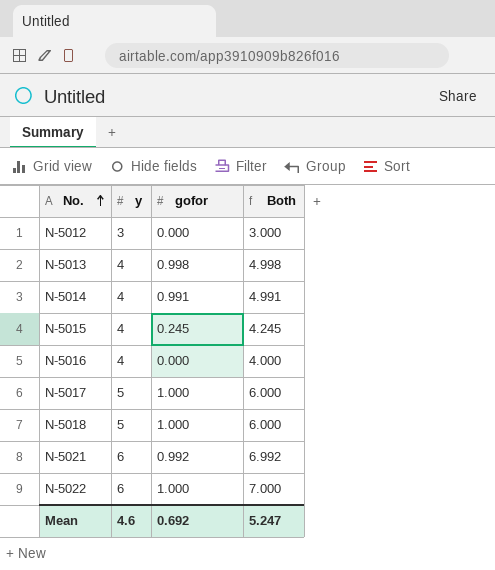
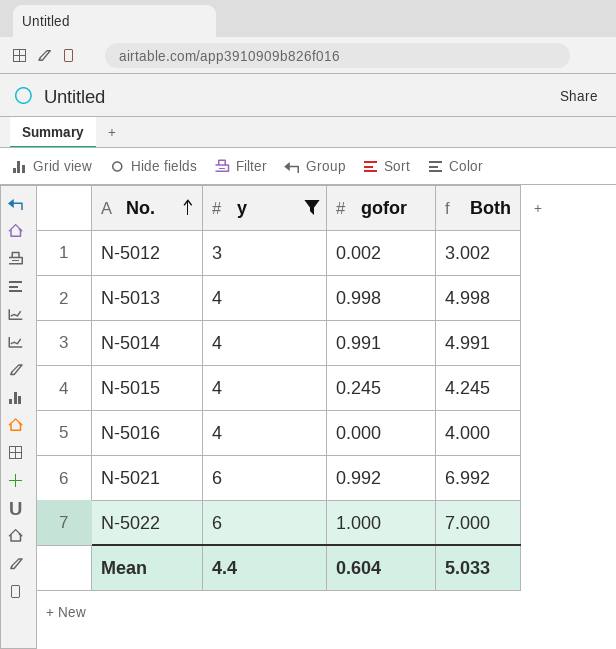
filter: none -> y != 5
N-5012 | gofor: 0.000 -> 0.002
N-5012 | Both: 3.000 -> 3.002
Mean | y: 4.6 -> 4.4
Mean | gofor: 0.692 -> 0.604
Mean | Both: 5.247 -> 5.033

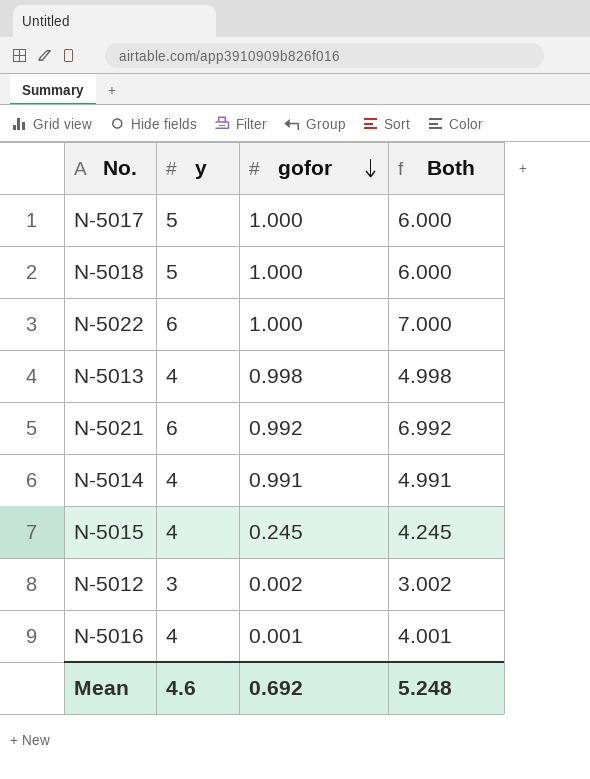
filter: y != 5 -> none
row order: No. ascending -> gofor descending
N-5016 | gofor: 0.000 -> 0.001
N-5016 | Both: 4.000 -> 4.001
Mean | y: 4.4 -> 4.6
Mean | gofor: 0.604 -> 0.692
Mean | Both: 5.033 -> 5.248

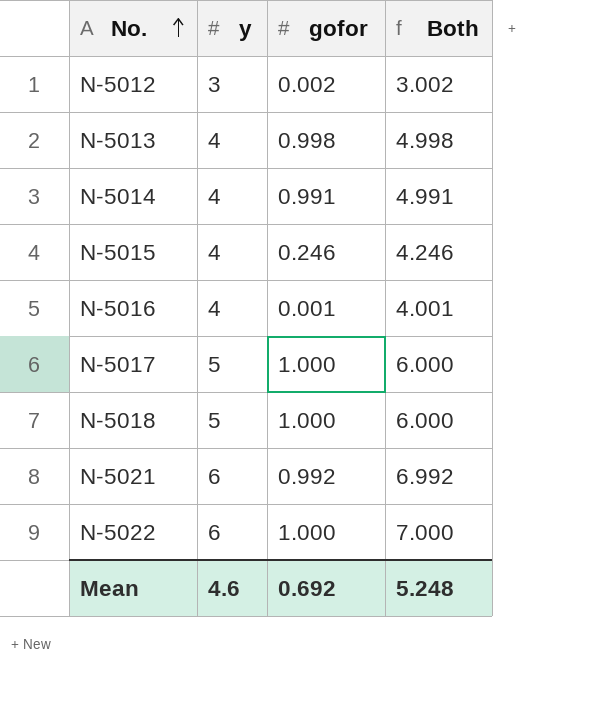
row order: gofor descending -> No. ascending
N-5015 | gofor: 0.245 -> 0.246
N-5015 | Both: 4.245 -> 4.246

